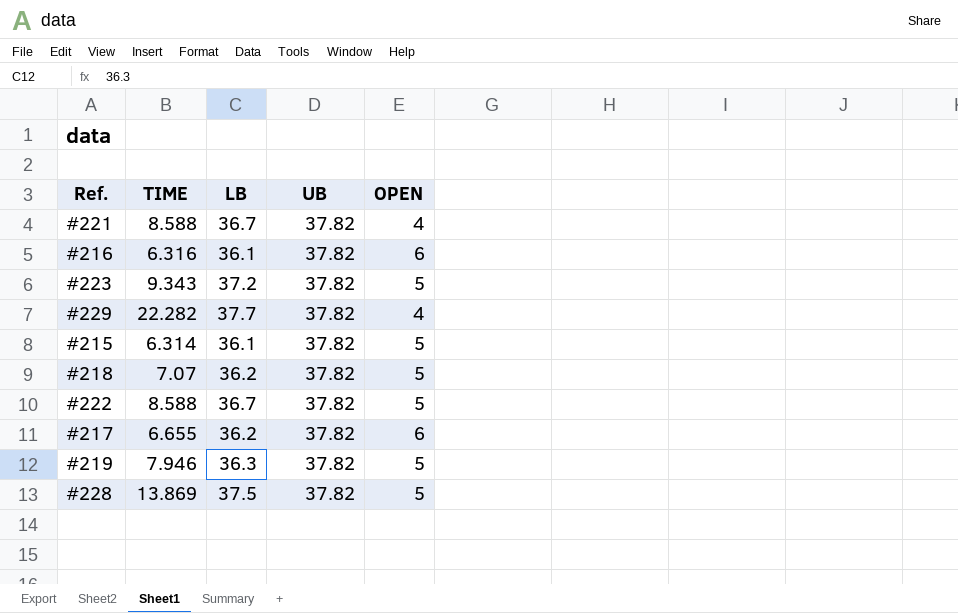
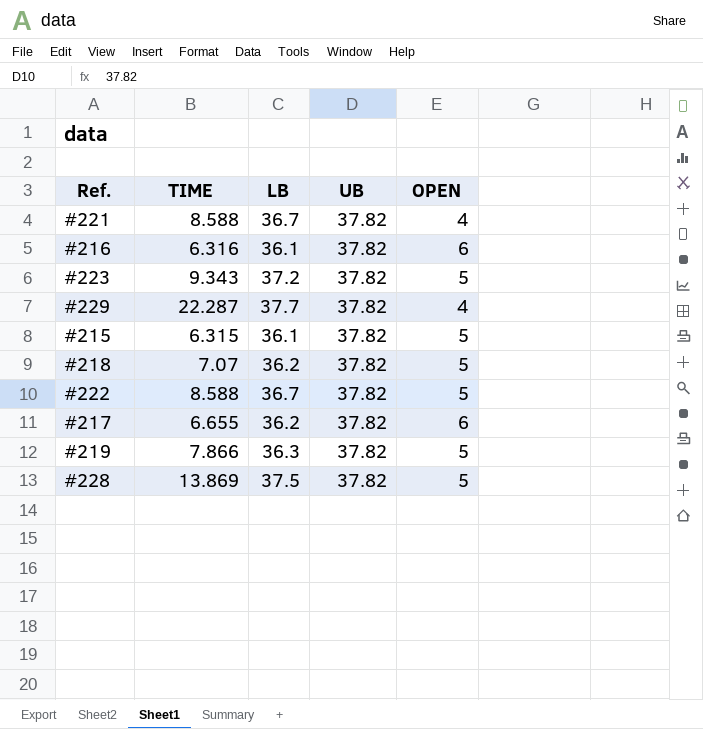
#229 | TIME: 22.282 -> 22.287
#215 | TIME: 6.314 -> 6.315
#219 | TIME: 7.946 -> 7.866

